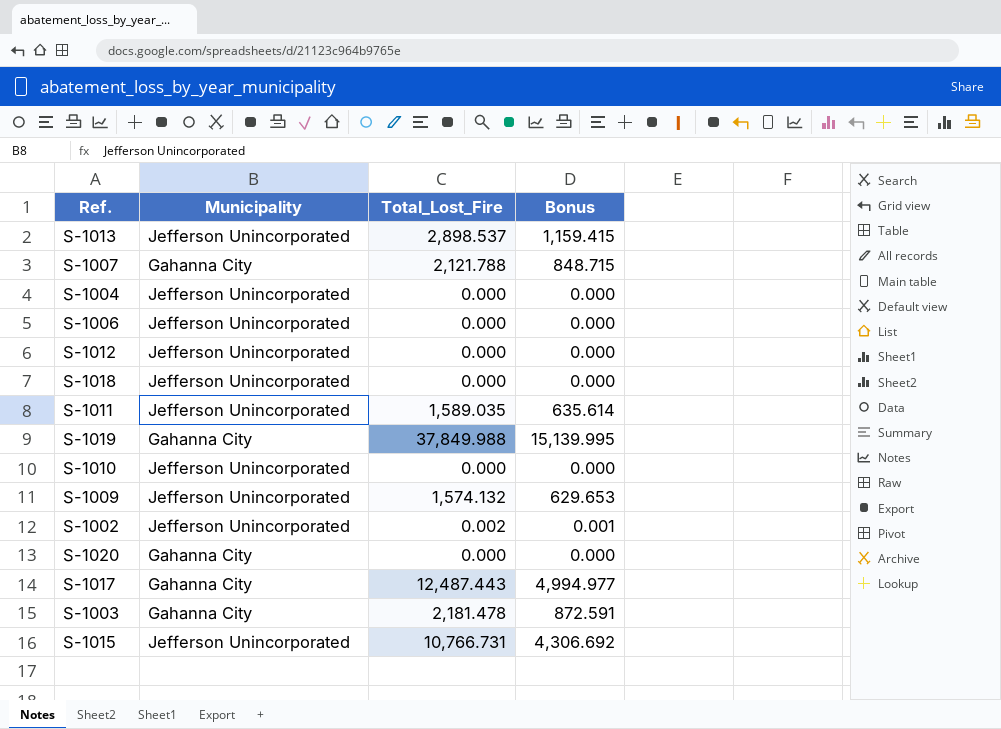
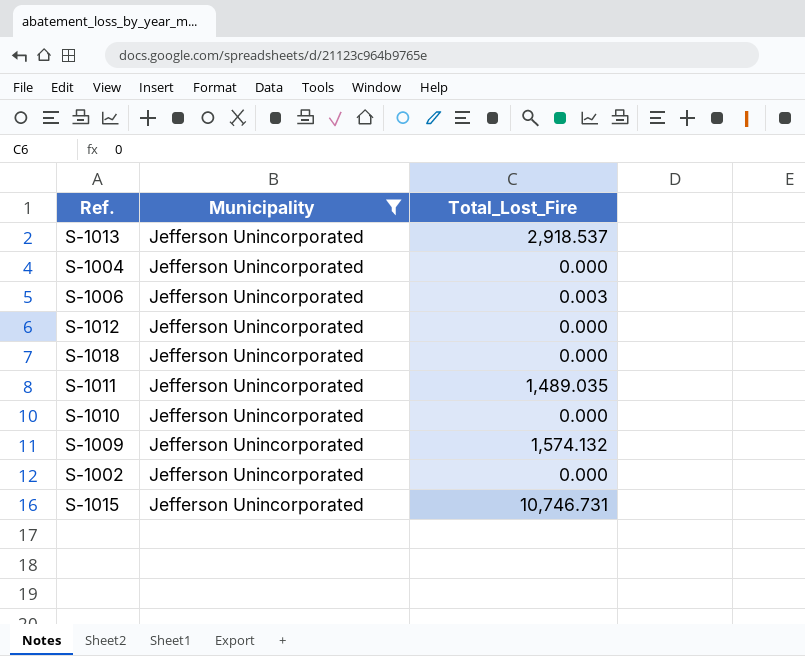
filter: none -> Municipality = Jefferson Unincorporated
column Bonus | formula: [Total_Lost_Fire] * 0.4 -> none
S-1013 | Total_Lost_Fire: 2,898.537 -> 2,918.537
S-1006 | Total_Lost_Fire: 0.000 -> 0.003
S-1011 | Total_Lost_Fire: 1,589.035 -> 1,489.035
S-1002 | Total_Lost_Fire: 0.002 -> 0.000
S-1015 | Total_Lost_Fire: 10,766.731 -> 10,746.731

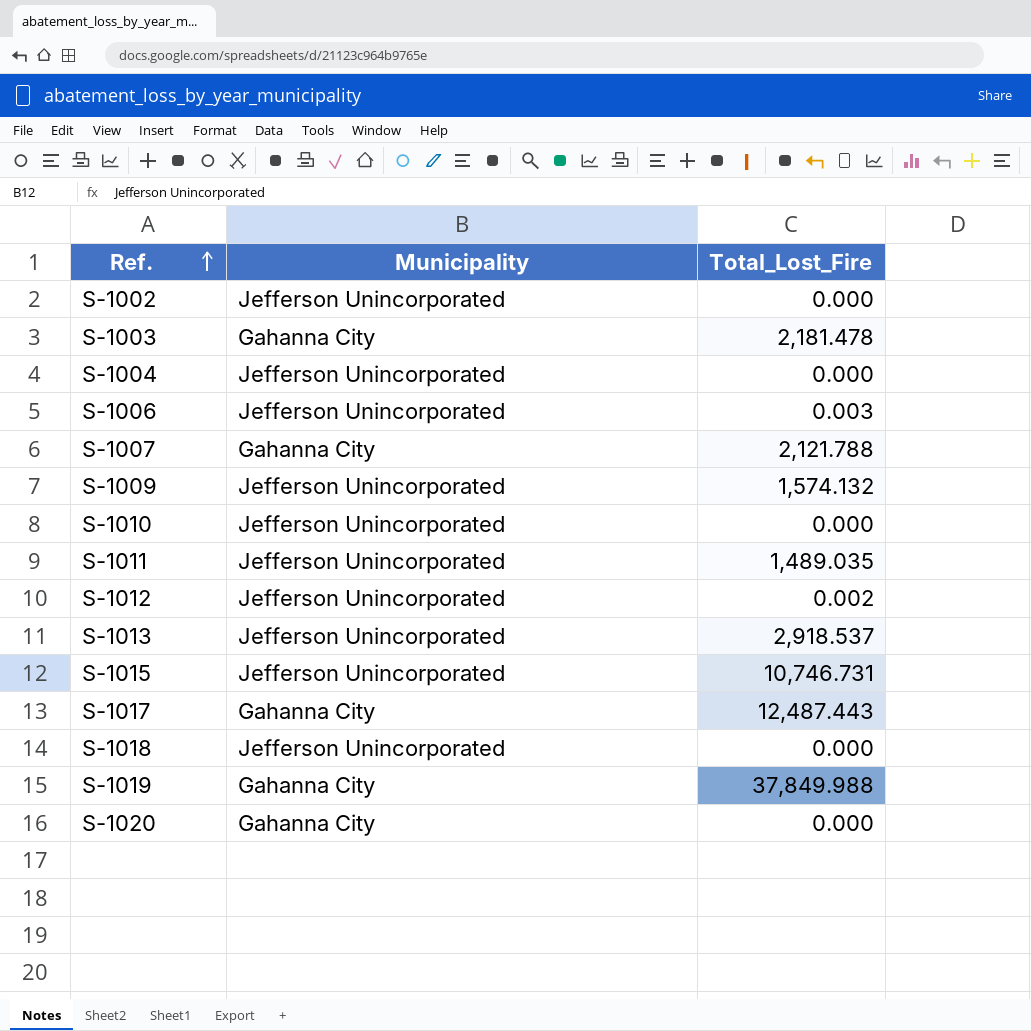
filter: Municipality = Jefferson Unincorporated -> none
row order: none -> Ref. ascending
S-1012 | Total_Lost_Fire: 0.000 -> 0.002

